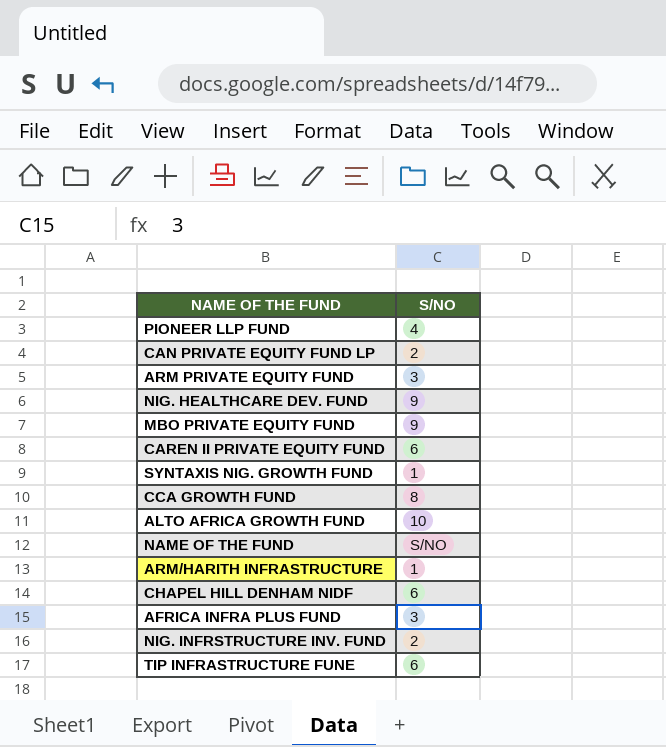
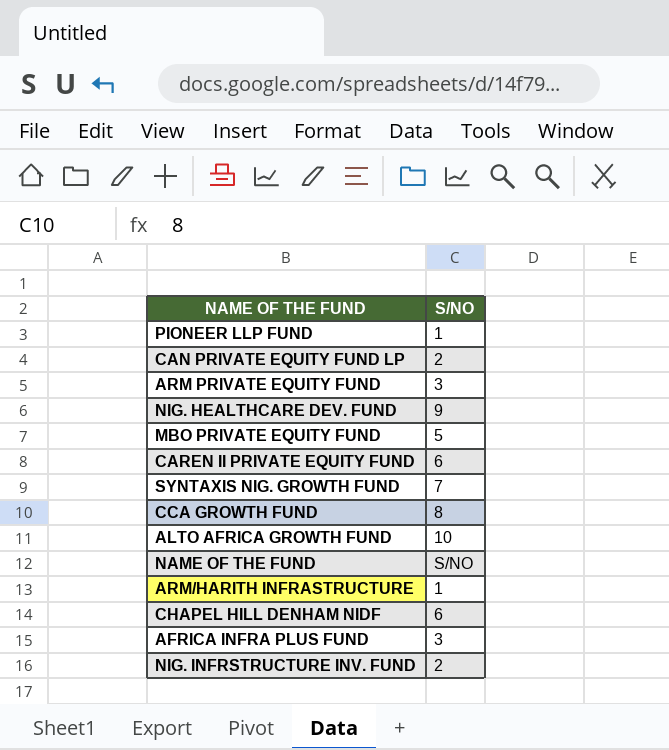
row TIP INFRASTRUCTURE FUNE: 6 -> none
PIONEER LLP FUND | S/NO: 4 -> 1
MBO PRIVATE EQUITY FUND | S/NO: 9 -> 5
SYNTAXIS NIG. GROWTH FUND | S/NO: 1 -> 7

